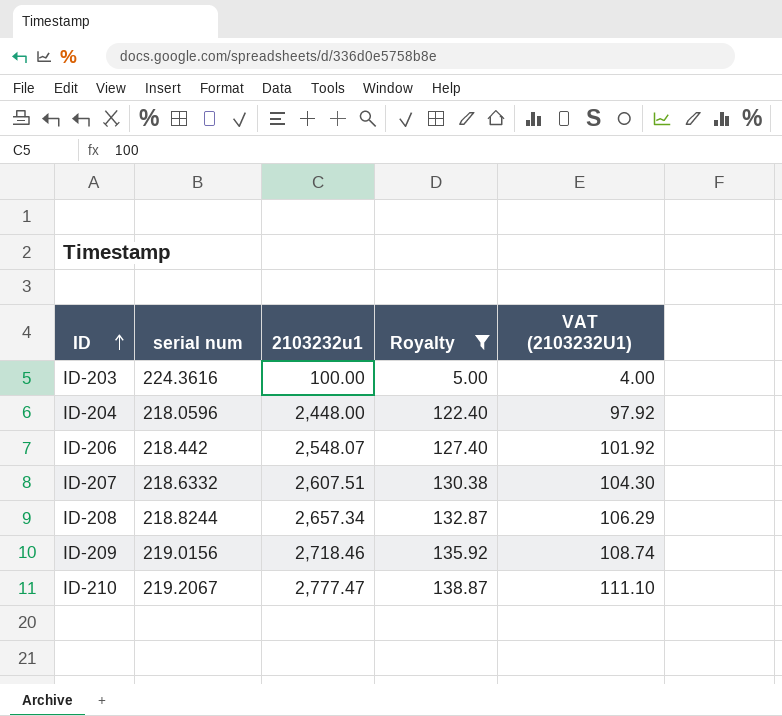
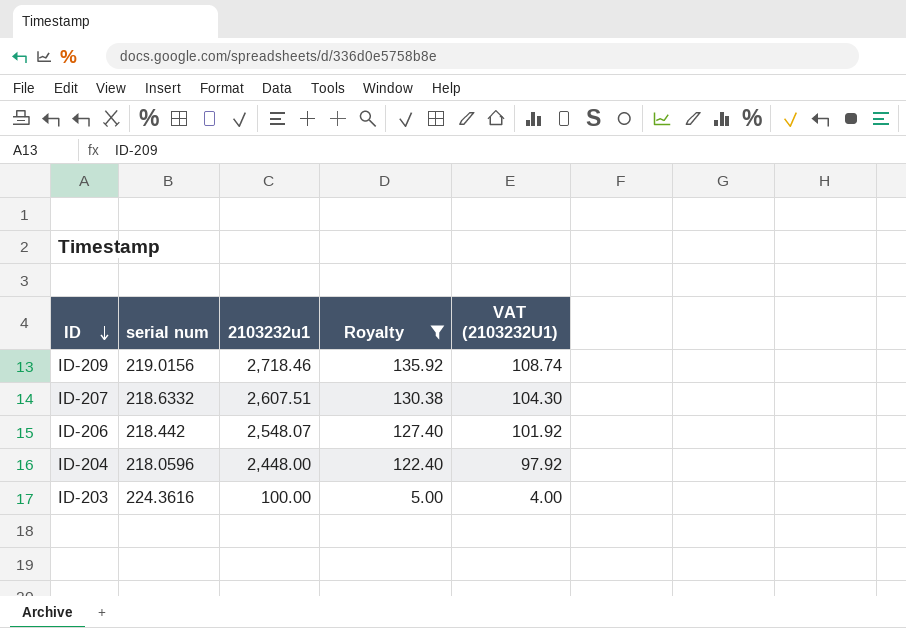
row order: ID ascending -> ID descending
row ID-208: 218.8244 | 2,657.34 | 132.87 | 106.29 -> none
row ID-210: 219.2067 | 2,777.47 | 138.87 | 111.10 -> none

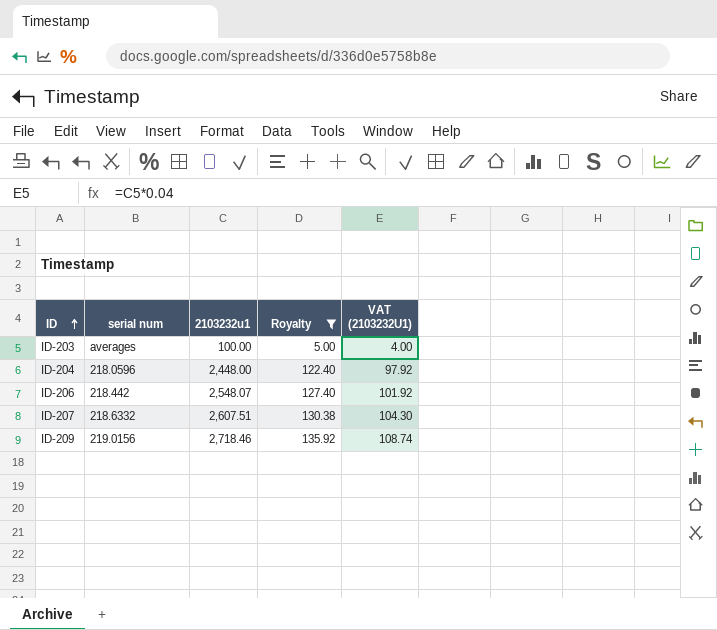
row order: ID descending -> ID ascending
ID-203 | serial num: 224.3616 -> averages

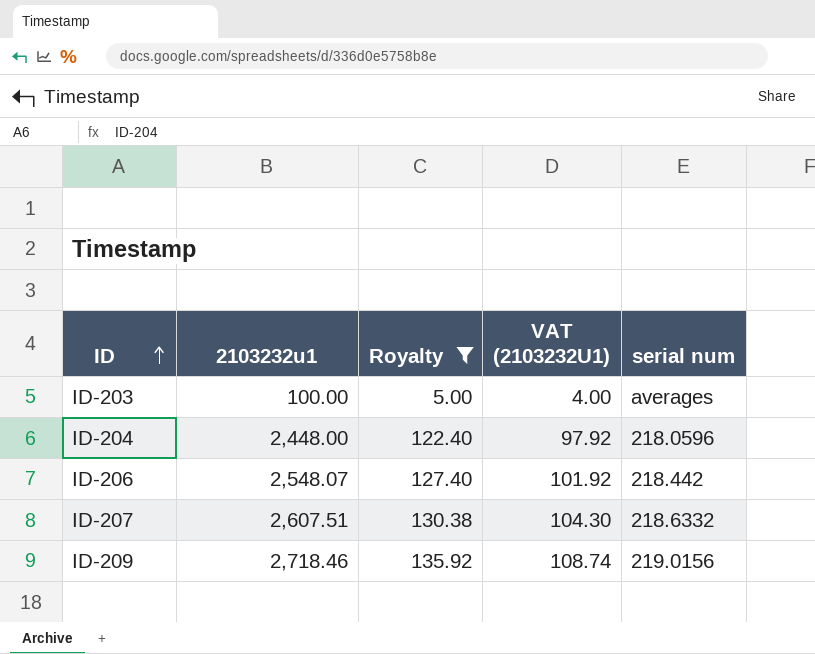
column serial num | position: 2 -> 5

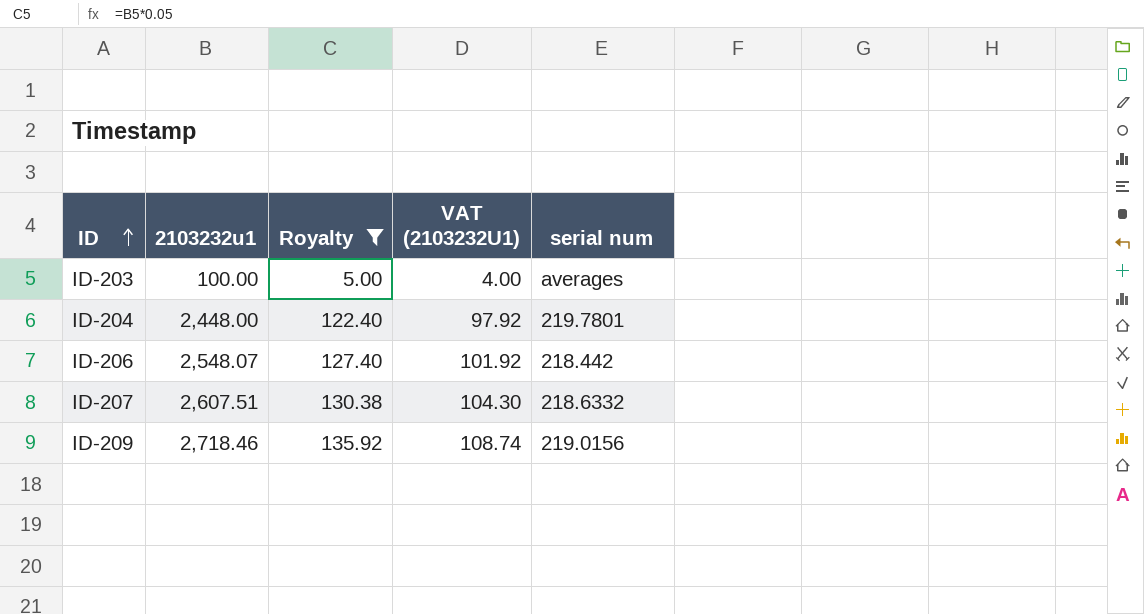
ID-204 | serial num: 218.0596 -> 219.7801

